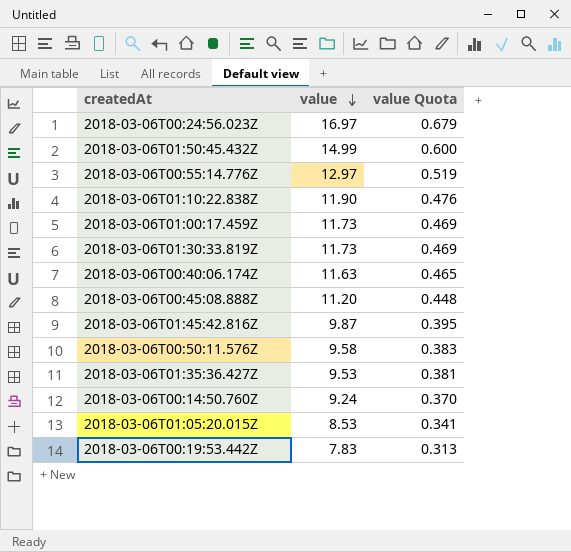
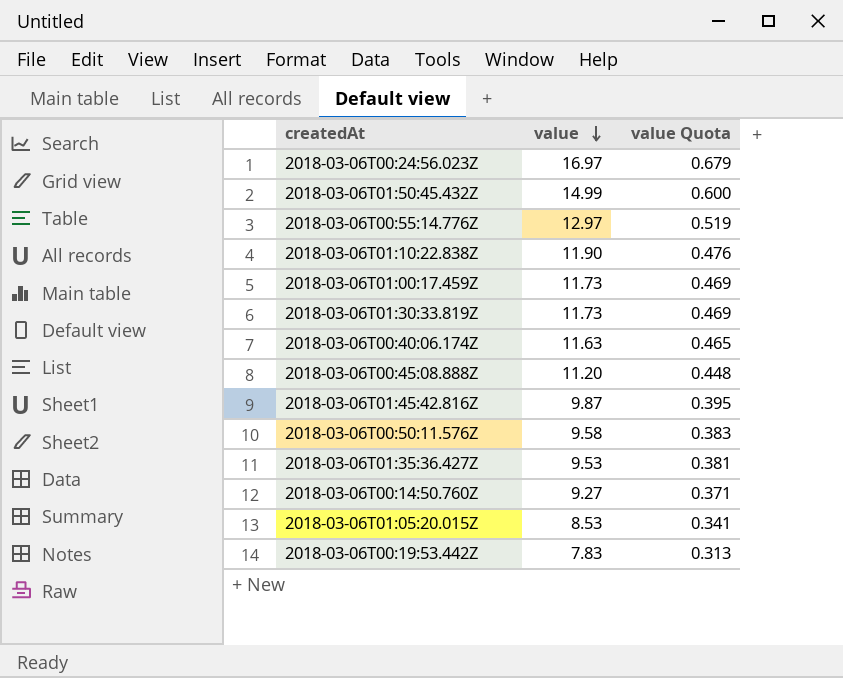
2018-03-06T00:14:50.760Z | value: 9.24 -> 9.27
2018-03-06T00:14:50.760Z | value Quota: 0.370 -> 0.371

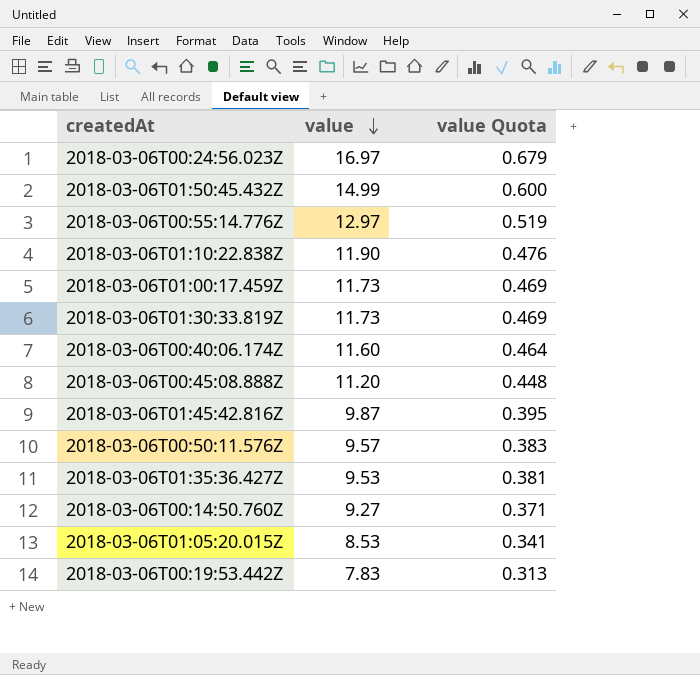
2018-03-06T00:40:06.174Z | value: 11.63 -> 11.60
2018-03-06T00:40:06.174Z | value Quota: 0.465 -> 0.464
2018-03-06T00:50:11.576Z | value: 9.58 -> 9.57

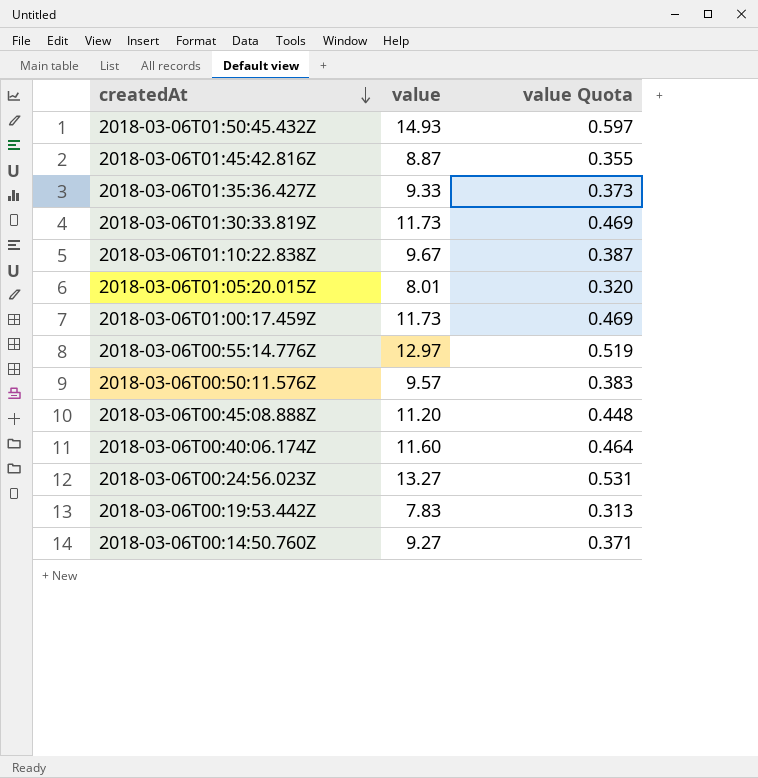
row order: value descending -> createdAt descending
2018-03-06T01:50:45.432Z | value: 14.99 -> 14.93
2018-03-06T01:50:45.432Z | value Quota: 0.600 -> 0.597
2018-03-06T01:45:42.816Z | value: 9.87 -> 8.87
2018-03-06T01:45:42.816Z | value Quota: 0.395 -> 0.355
2018-03-06T01:35:36.427Z | value: 9.53 -> 9.33
2018-03-06T01:35:36.427Z | value Quota: 0.381 -> 0.373
2018-03-06T01:10:22.838Z | value: 11.90 -> 9.67
2018-03-06T01:10:22.838Z | value Quota: 0.476 -> 0.387
2018-03-06T01:05:20.015Z | value: 8.53 -> 8.01
2018-03-06T01:05:20.015Z | value Quota: 0.341 -> 0.320
2018-03-06T00:24:56.023Z | value: 16.97 -> 13.27
2018-03-06T00:24:56.023Z | value Quota: 0.679 -> 0.531

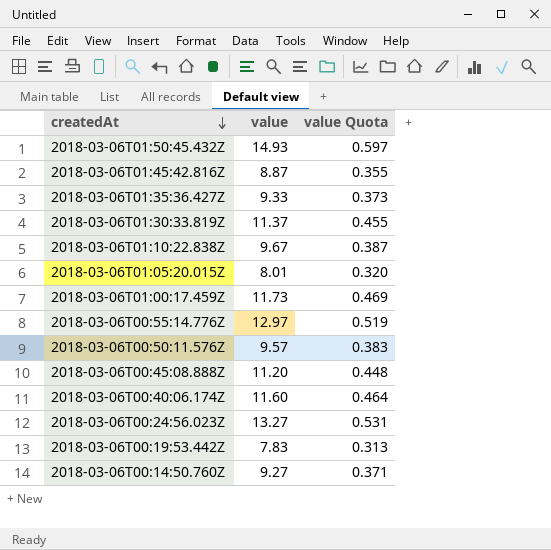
2018-03-06T01:30:33.819Z | value: 11.73 -> 11.37
2018-03-06T01:30:33.819Z | value Quota: 0.469 -> 0.455

